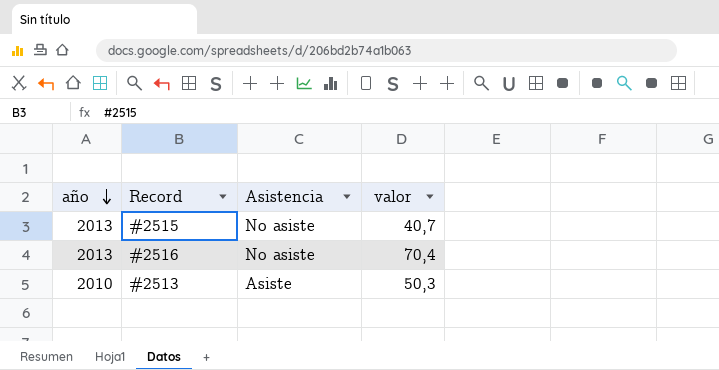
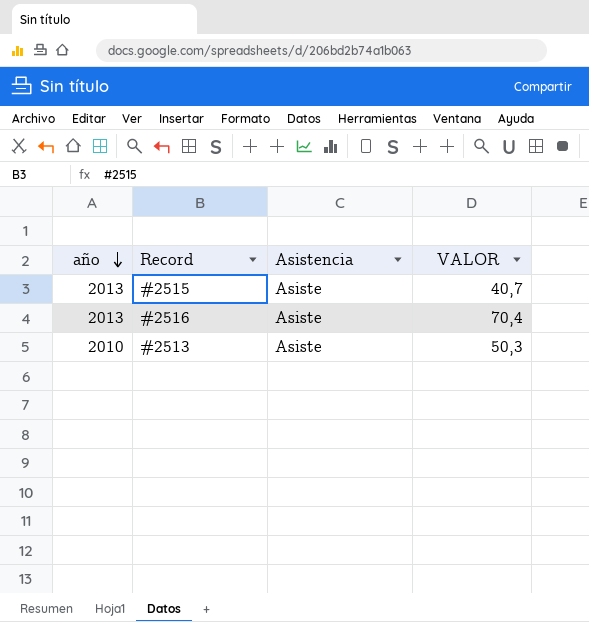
column name: valor -> VALOR
#2515 | Asistencia: No asiste -> Asiste
#2516 | Asistencia: No asiste -> Asiste

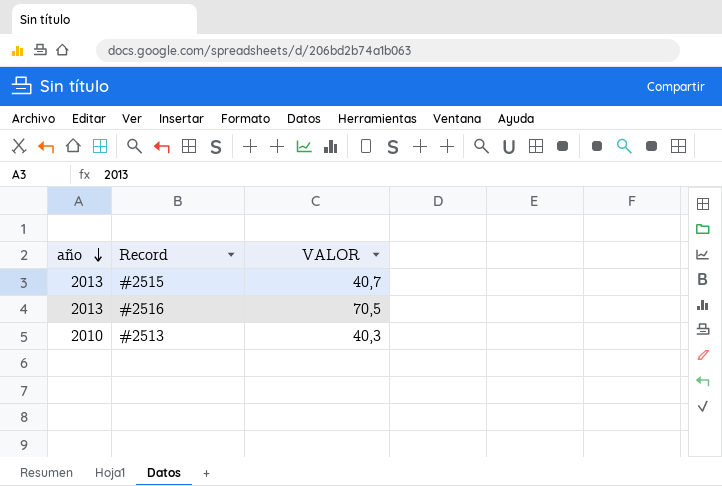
column Asistencia | position: 3 -> none
#2516 | VALOR: 70,4 -> 70,5
#2513 | VALOR: 50,3 -> 40,3

